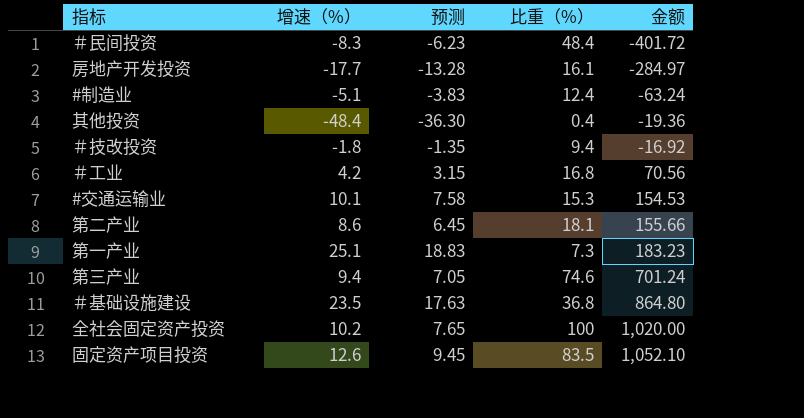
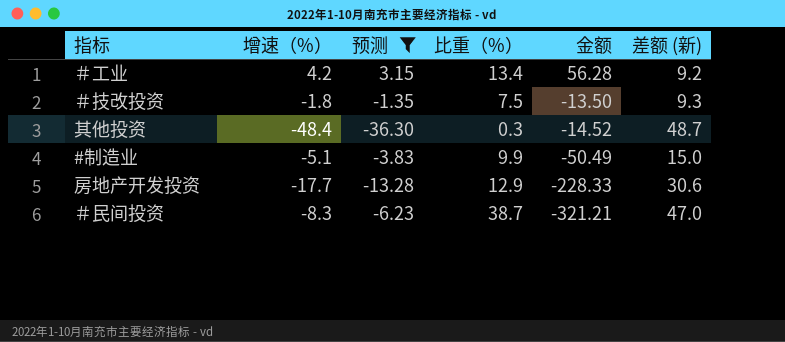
filter: none -> 预测 <= 3.15
row order: 金额 ascending -> 金额 descending
column 差额 (新) | formula: none -> [比重（%）] - [增速（%）]
＃工业 | 比重（%）: 16.8 -> 13.4
＃工业 | 金额: 70.56 -> 56.28
＃技改投资 | 比重（%）: 9.4 -> 7.5
＃技改投资 | 金额: -16.92 -> -13.50
其他投资 | 比重（%）: 0.4 -> 0.3
其他投资 | 金额: -19.36 -> -14.52
#制造业 | 比重（%）: 12.4 -> 9.9
#制造业 | 金额: -63.24 -> -50.49
房地产开发投资 | 比重（%）: 16.1 -> 12.9
房地产开发投资 | 金额: -284.97 -> -228.33
＃民间投资 | 比重（%）: 48.4 -> 38.7
＃民间投资 | 金额: -401.72 -> -321.21

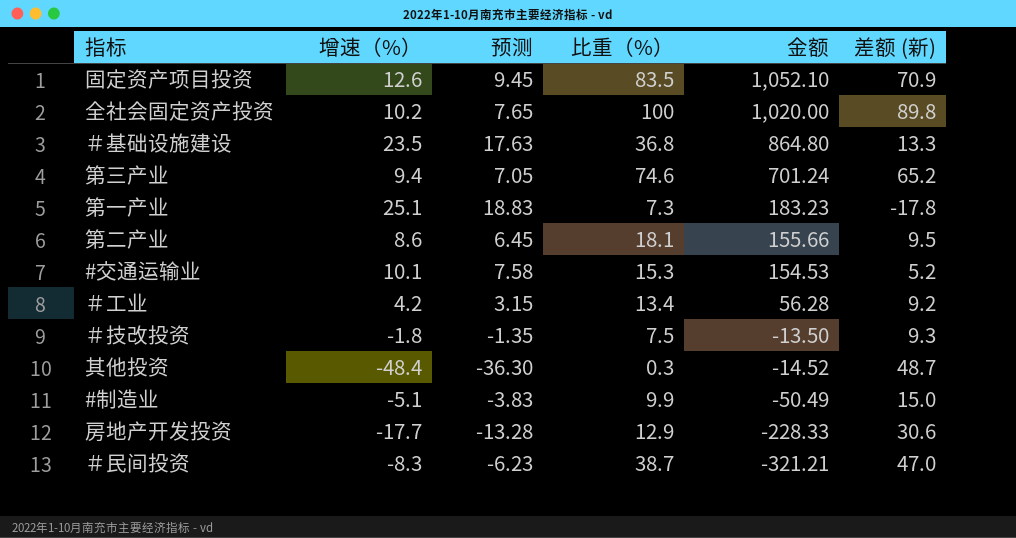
filter: 预测 <= 3.15 -> none

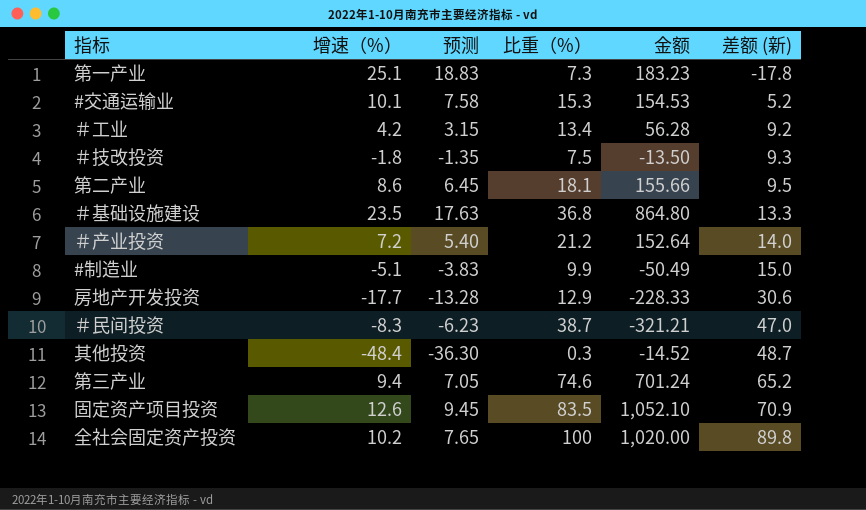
row order: 金额 descending -> 差额 (新) ascending
row ＃产业投资: none -> 7.2 | 5.40 | 21.2 | 152.64 | 14.0

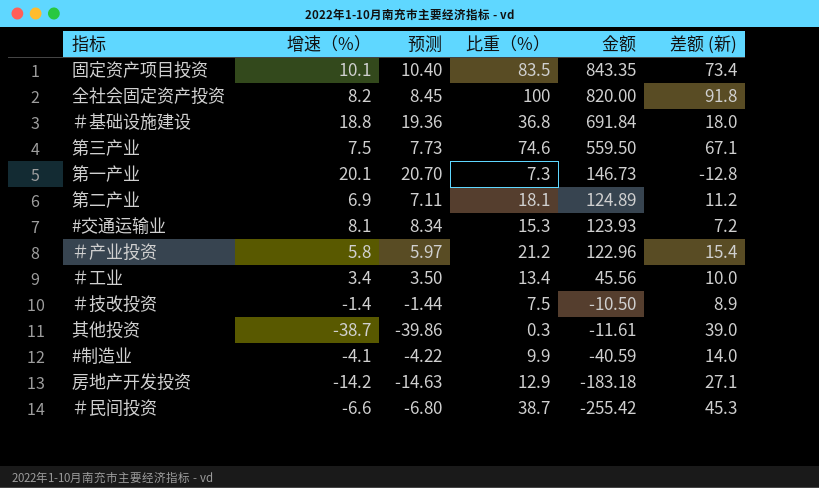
row order: 差额 (新) ascending -> 金额 descending
column 预测 | formula: [增速（%）] * 0.75 -> [增速（%）] * 1.03
固定资产项目投资 | 增速（%）: 12.6 -> 10.1
固定资产项目投资 | 金额: 1,052.10 -> 843.35
固定资产项目投资 | 差额 (新): 70.9 -> 73.4
全社会固定资产投资 | 增速（%）: 10.2 -> 8.2
全社会固定资产投资 | 金额: 1,020.00 -> 820.00
全社会固定资产投资 | 差额 (新): 89.8 -> 91.8
＃基础设施建设 | 增速（%）: 23.5 -> 18.8
＃基础设施建设 | 金额: 864.80 -> 691.84
＃基础设施建设 | 差额 (新): 13.3 -> 18.0
第三产业 | 增速（%）: 9.4 -> 7.5
第三产业 | 金额: 701.24 -> 559.50
第三产业 | 差额 (新): 65.2 -> 67.1
第一产业 | 增速（%）: 25.1 -> 20.1
第一产业 | 金额: 183.23 -> 146.73
第一产业 | 差额 (新): -17.8 -> -12.8
第二产业 | 增速（%）: 8.6 -> 6.9
第二产业 | 金额: 155.66 -> 124.89
第二产业 | 差额 (新): 9.5 -> 11.2
#交通运输业 | 增速（%）: 10.1 -> 8.1
#交通运输业 | 金额: 154.53 -> 123.93
#交通运输业 | 差额 (新): 5.2 -> 7.2
＃产业投资 | 增速（%）: 7.2 -> 5.8
＃产业投资 | 金额: 152.64 -> 122.96
＃产业投资 | 差额 (新): 14.0 -> 15.4
＃工业 | 增速（%）: 4.2 -> 3.4
＃工业 | 金额: 56.28 -> 45.56
＃工业 | 差额 (新): 9.2 -> 10.0
＃技改投资 | 增速（%）: -1.8 -> -1.4
＃技改投资 | 金额: -13.50 -> -10.50
＃技改投资 | 差额 (新): 9.3 -> 8.9
其他投资 | 增速（%）: -48.4 -> -38.7
其他投资 | 金额: -14.52 -> -11.61
其他投资 | 差额 (新): 48.7 -> 39.0
#制造业 | 增速（%）: -5.1 -> -4.1
#制造业 | 金额: -50.49 -> -40.59
#制造业 | 差额 (新): 15.0 -> 14.0
房地产开发投资 | 增速（%）: -17.7 -> -14.2
房地产开发投资 | 金额: -228.33 -> -183.18
房地产开发投资 | 差额 (新): 30.6 -> 27.1
＃民间投资 | 增速（%）: -8.3 -> -6.6
＃民间投资 | 金额: -321.21 -> -255.42
＃民间投资 | 差额 (新): 47.0 -> 45.3

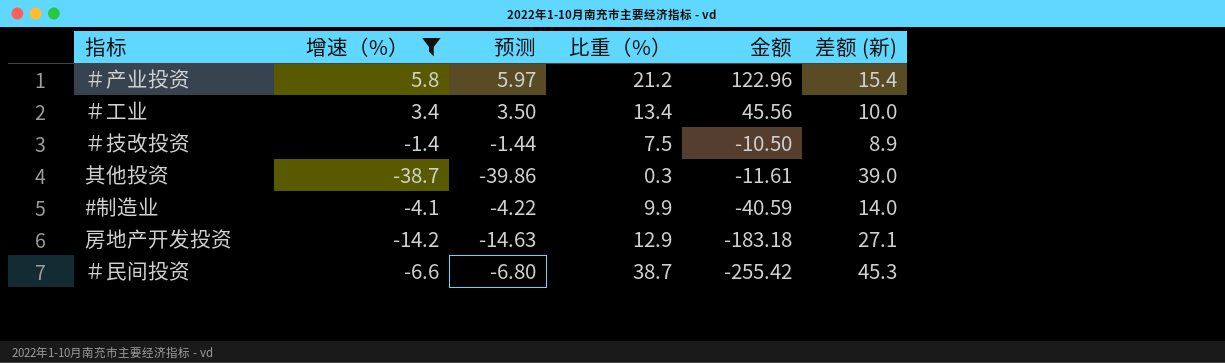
filter: none -> 增速（%） <= 5.8

